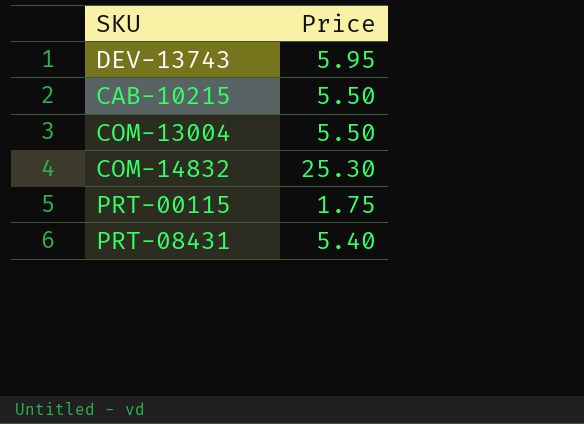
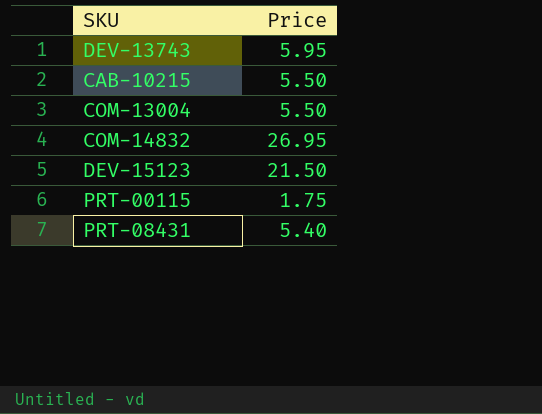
COM-14832 | Price: 25.30 -> 26.95
row DEV-15123: none -> 21.50

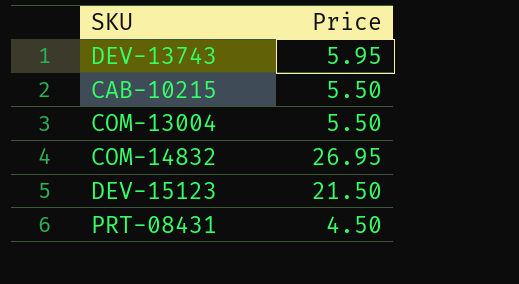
row PRT-00115: 1.75 -> none
PRT-08431 | Price: 5.40 -> 4.50

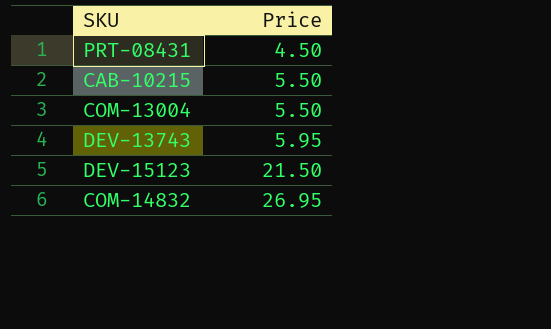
row order: none -> Price ascending

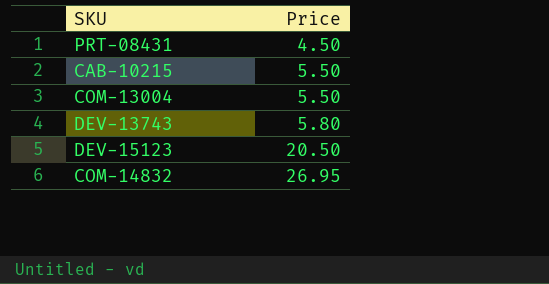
DEV-13743 | Price: 5.95 -> 5.80
DEV-15123 | Price: 21.50 -> 20.50

